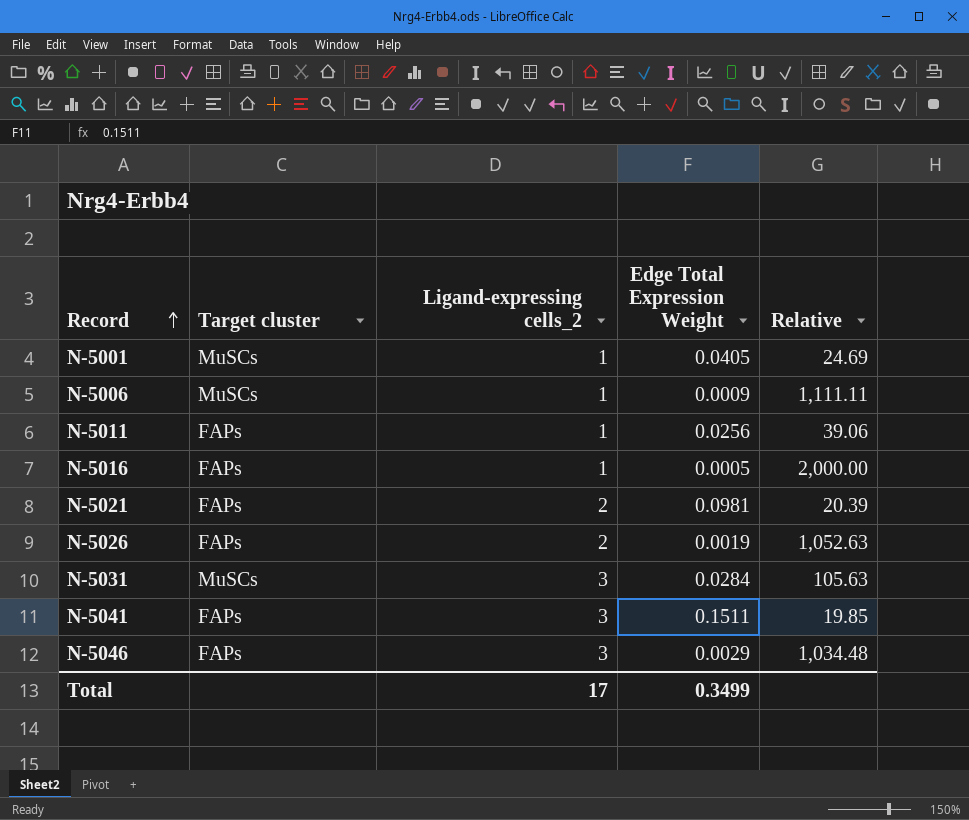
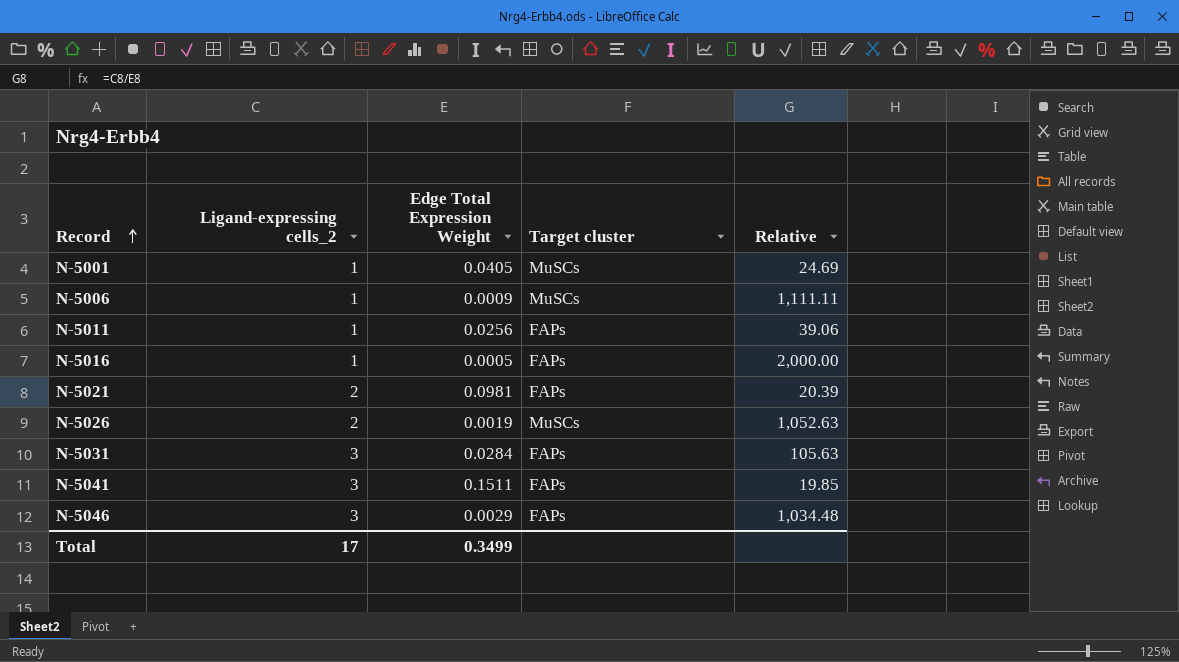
column Target cluster | position: 2 -> 4
N-5026 | Target cluster: FAPs -> MuSCs
N-5031 | Target cluster: MuSCs -> FAPs

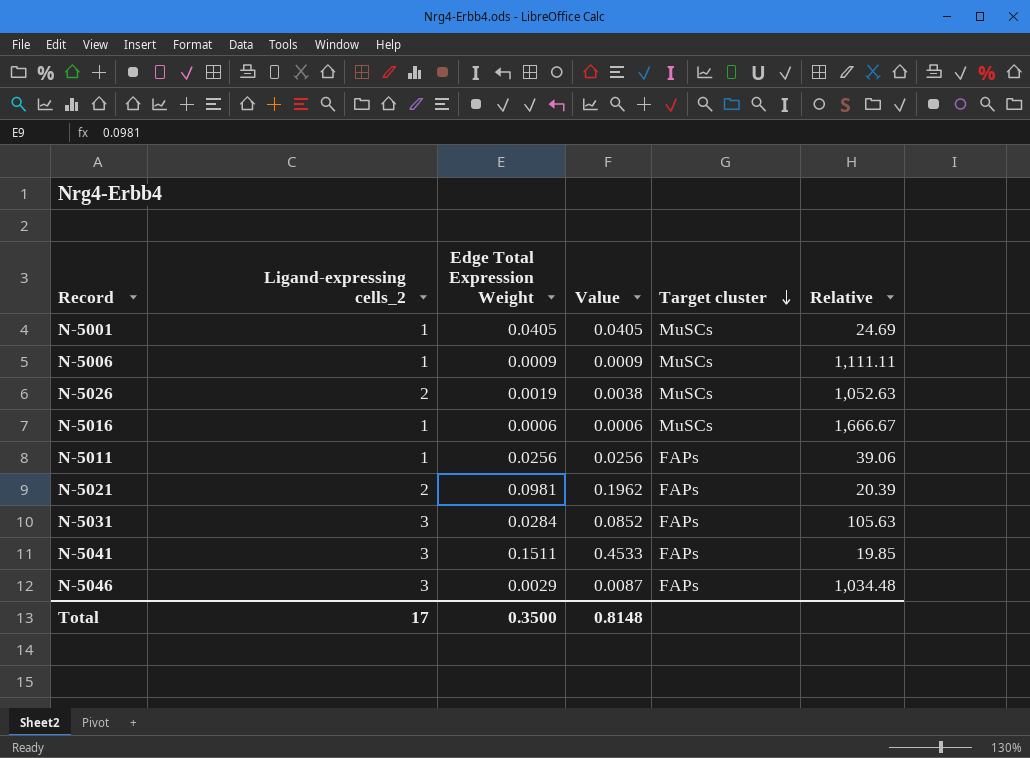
row order: Record ascending -> Target cluster descending
column Value | formula: none -> [Ligand-expressing cells_2] * [Edge Total Expression Weight]
N-5016 | Edge Total Expression Weight: 0.0005 -> 0.0006
N-5016 | Target cluster: FAPs -> MuSCs
N-5016 | Relative: 2,000.00 -> 1,666.67
Total | Edge Total Expression Weight: 0.3499 -> 0.3500

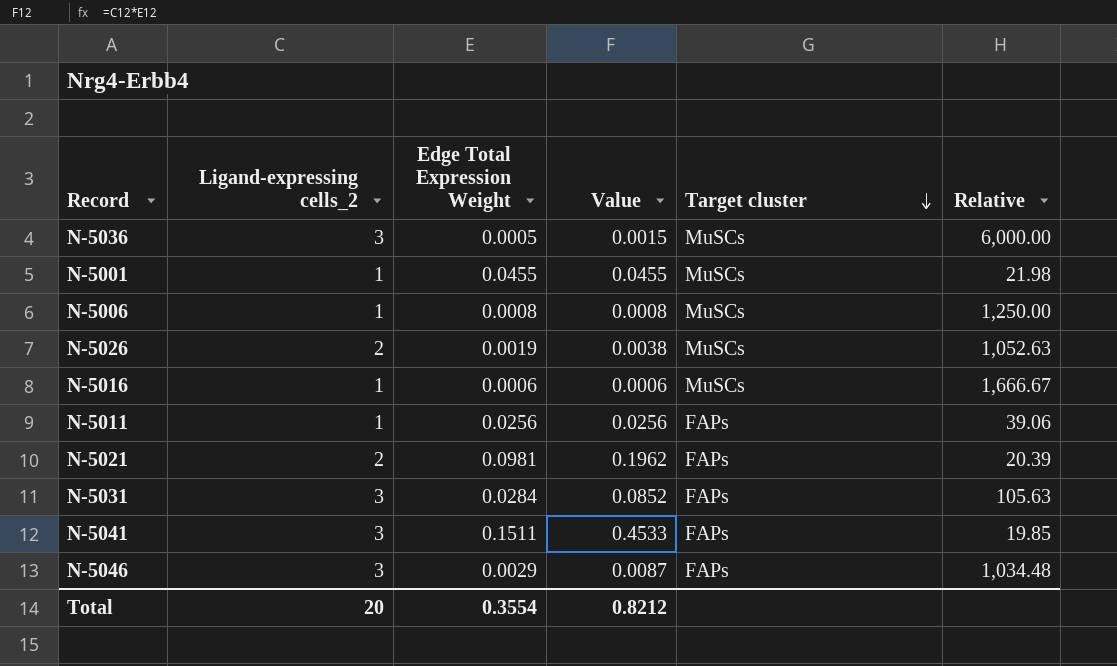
row N-5036: none -> 3 | 0.0005 | 0.0015 | MuSCs | 6,000.00
N-5001 | Edge Total Expression Weight: 0.0405 -> 0.0455
N-5001 | Value: 0.0405 -> 0.0455
N-5001 | Relative: 24.69 -> 21.98
N-5006 | Edge Total Expression Weight: 0.0009 -> 0.0008
N-5006 | Value: 0.0009 -> 0.0008
N-5006 | Relative: 1,111.11 -> 1,250.00
Total | Ligand-expressing cells_2: 17 -> 20
Total | Edge Total Expression Weight: 0.3500 -> 0.3554
Total | Value: 0.8148 -> 0.8212

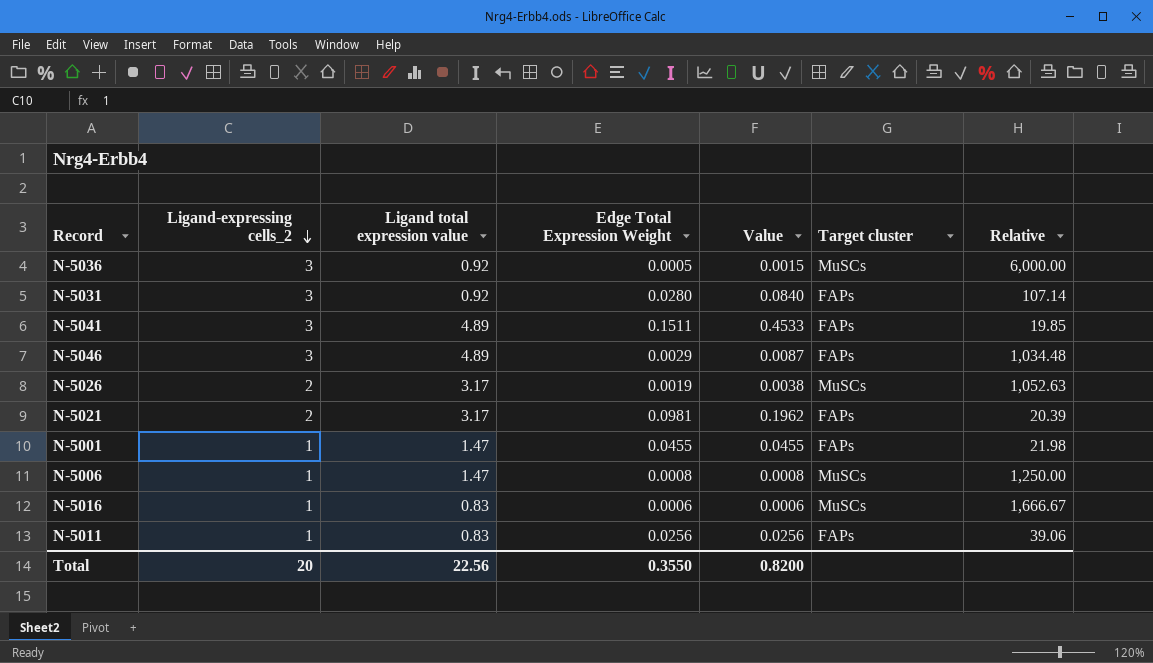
row order: Target cluster descending -> Ligand-expressing cells_2 descending
column Ligand total expression value | position: none -> 3
N-5031 | Edge Total Expression Weight: 0.0284 -> 0.0280
N-5031 | Value: 0.0852 -> 0.0840
N-5031 | Relative: 105.63 -> 107.14
N-5001 | Target cluster: MuSCs -> FAPs
Total | Edge Total Expression Weight: 0.3554 -> 0.3550
Total | Value: 0.8212 -> 0.8200

